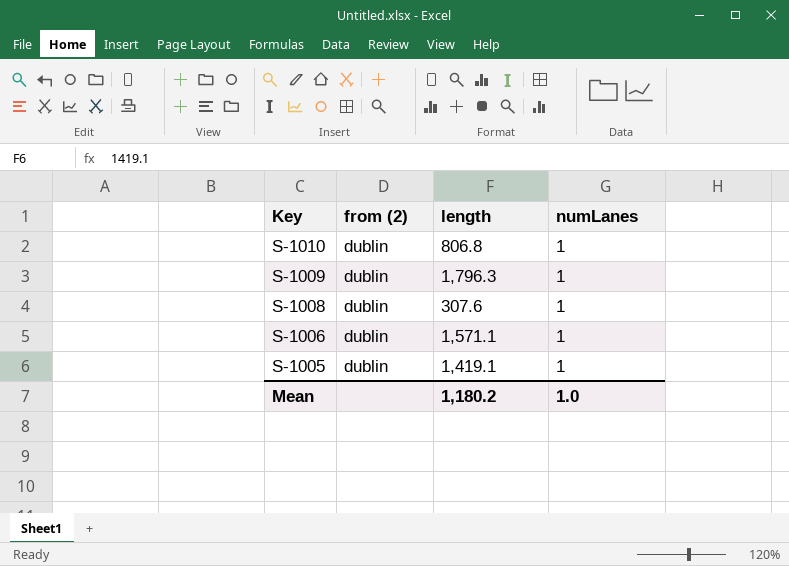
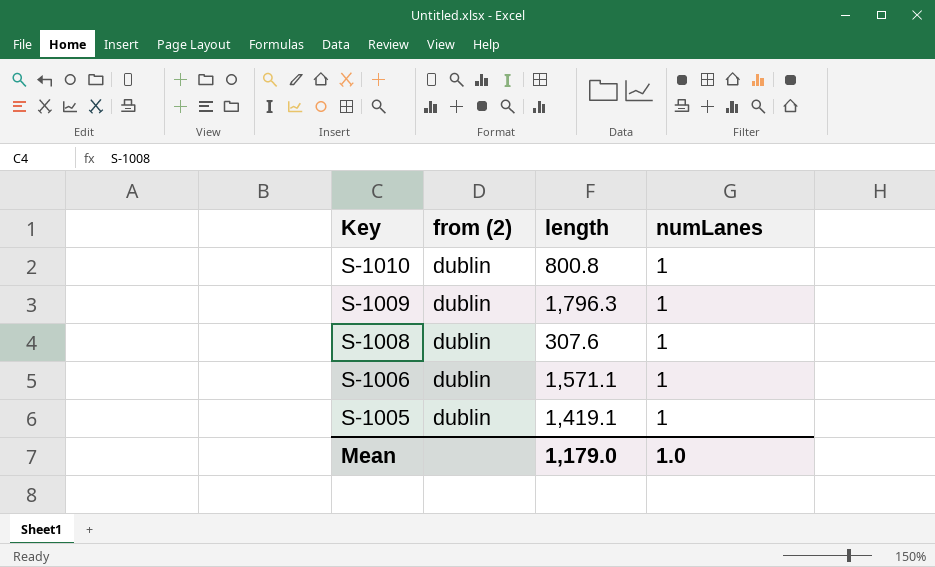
S-1010 | length: 806.8 -> 800.8
Mean | length: 1,180.2 -> 1,179.0

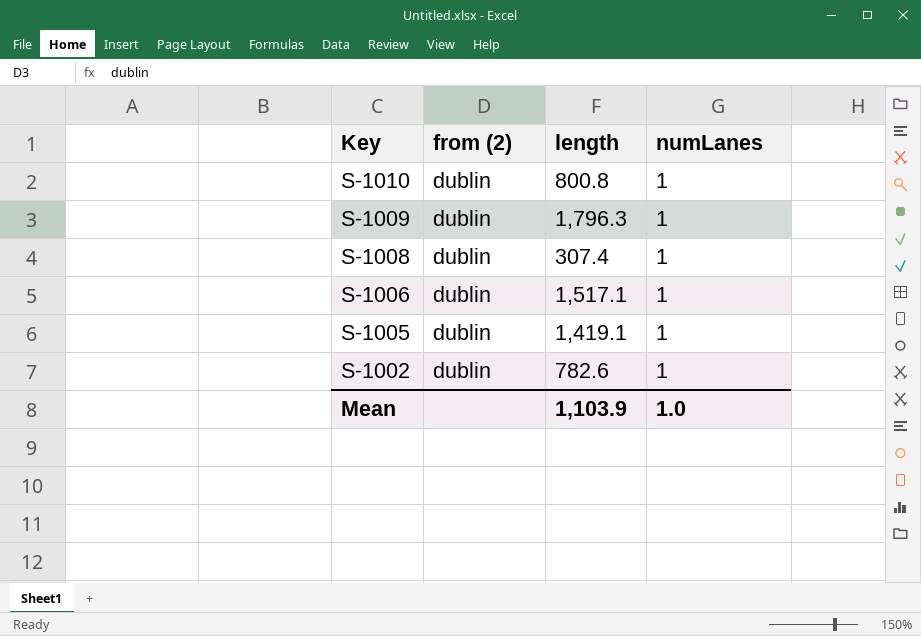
S-1008 | length: 307.6 -> 307.4
S-1006 | length: 1,571.1 -> 1,517.1
row S-1002: none -> dublin | 782.6 | 1
Mean | length: 1,179.0 -> 1,103.9

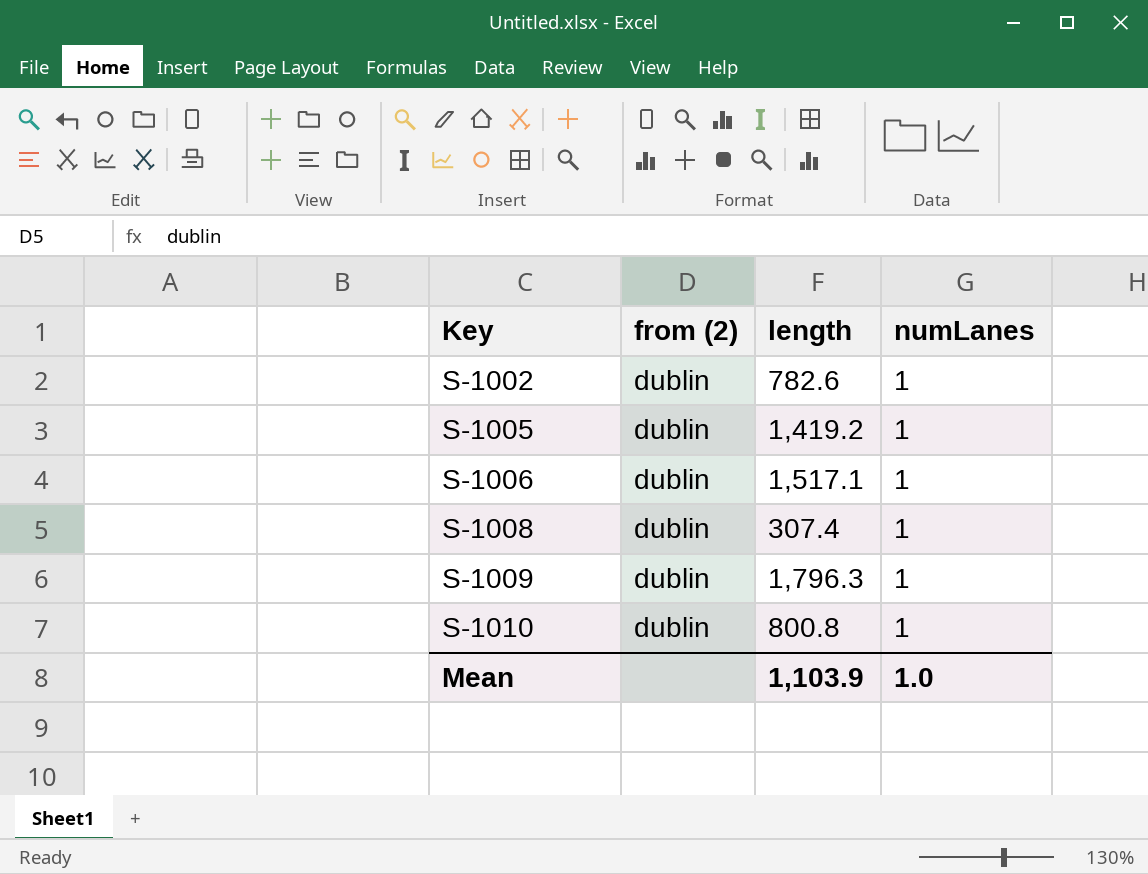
row order: Key descending -> Key ascending
S-1005 | length: 1,419.1 -> 1,419.2

